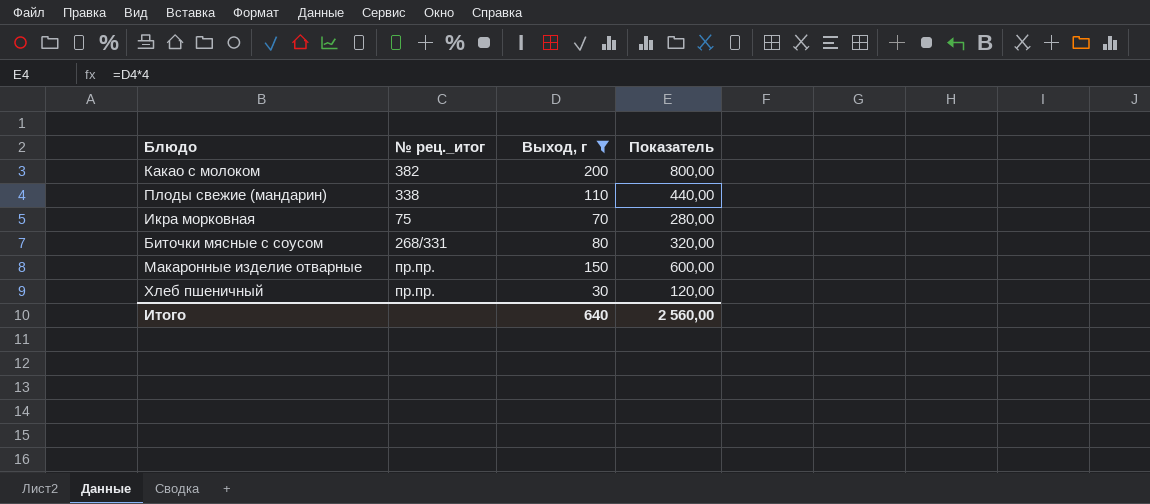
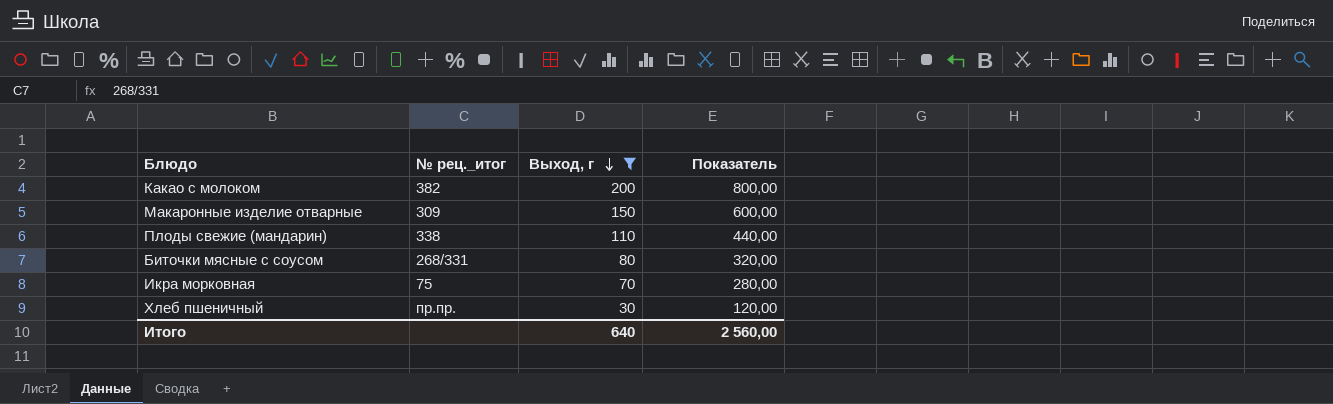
row order: none -> Выход, г descending
Макаронные изделие отварные | № рец._итог: пр.пр. -> 309

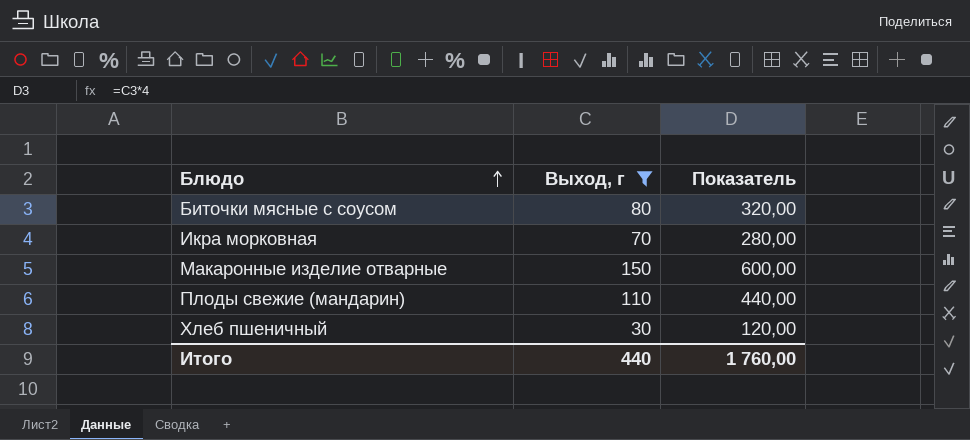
row order: Выход, г descending -> Блюдо ascending
column № рец._итог | position: 2 -> none
row Какао с молоком: 382 | 200 | 800,00 -> none
Итого | Выход, г: 640 -> 440
Итого | Показатель: 2 560,00 -> 1 760,00

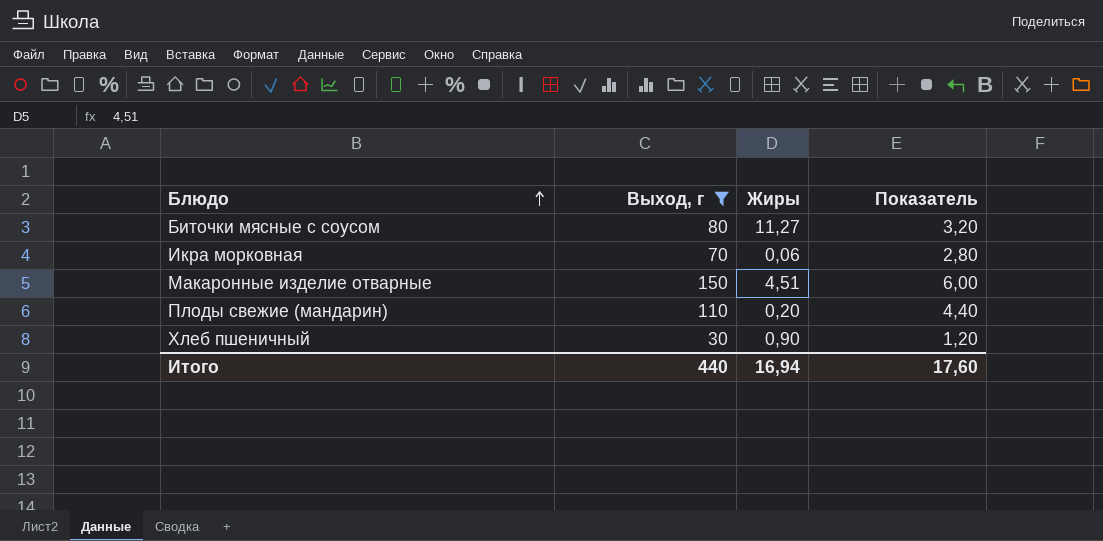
column Жиры | position: none -> 3
column Показатель | formula: [Выход, г] * 4 -> [Выход, г] * 0,04
Итого | Показатель: 1 760,00 -> 17,60

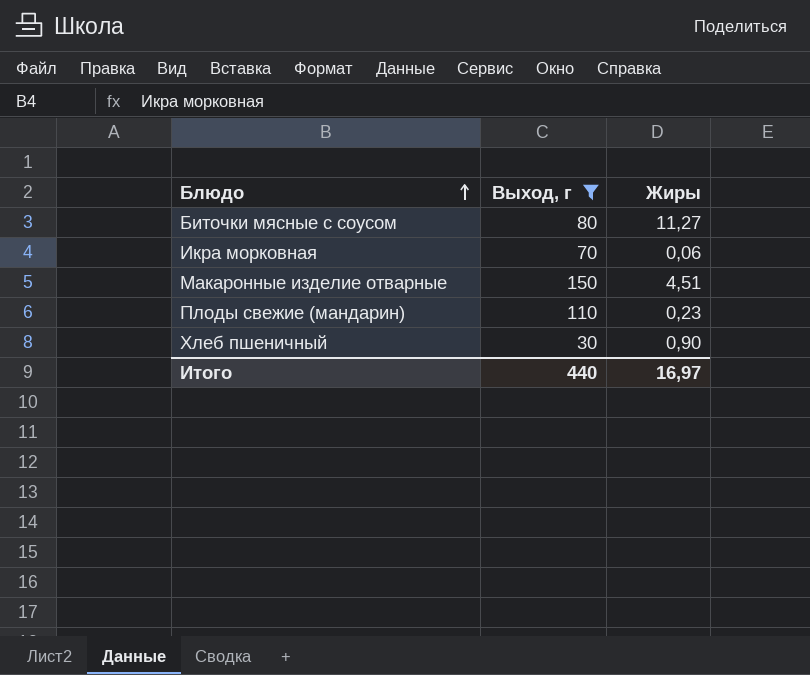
column Показатель | formula: [Выход, г] * 0,04 -> none
Плоды свежие (мандарин) | Жиры: 0,20 -> 0,23
Итого | Жиры: 16,94 -> 16,97

